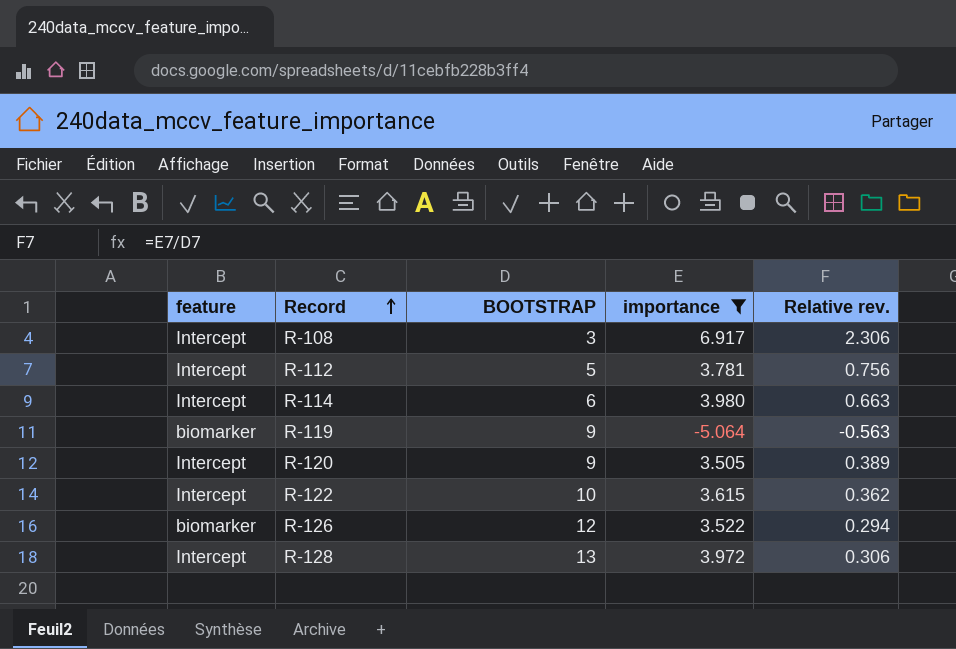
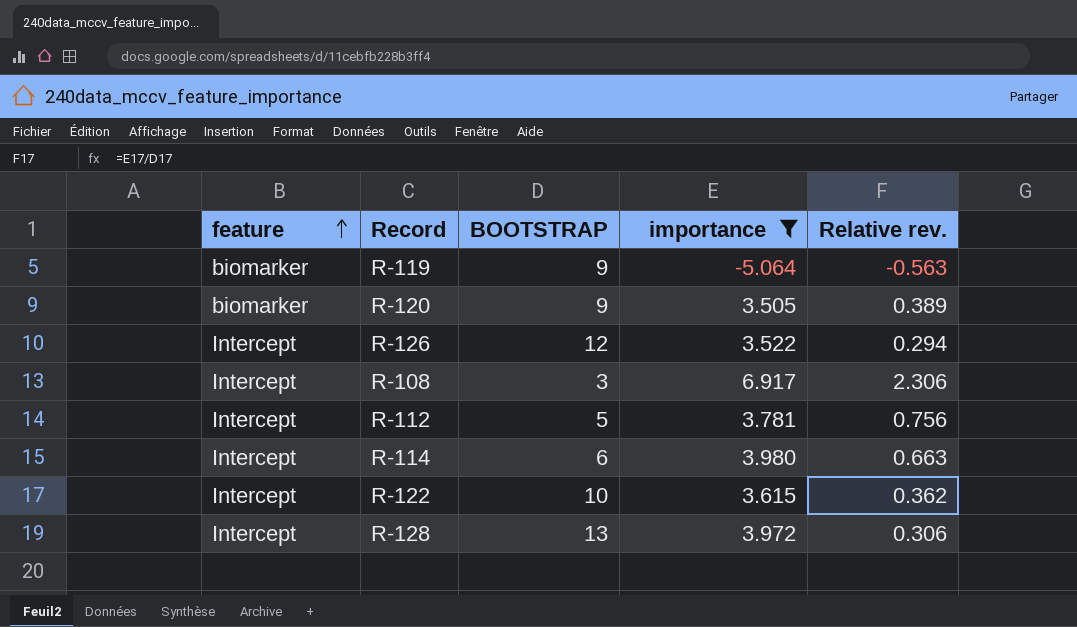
row order: Record ascending -> feature ascending
R-120 | feature: Intercept -> biomarker
R-126 | feature: biomarker -> Intercept

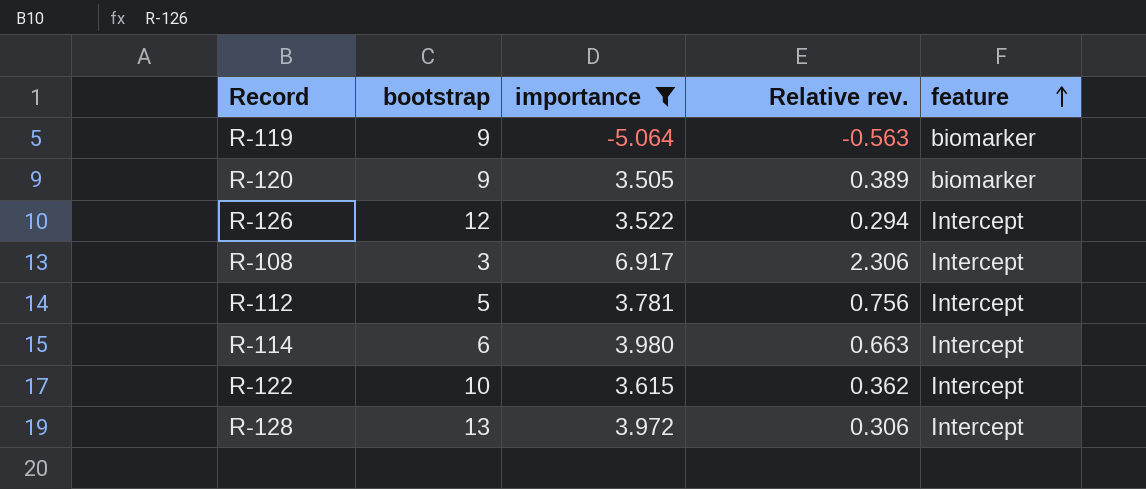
column name: BOOTSTRAP -> bootstrap
column feature | position: 1 -> 5

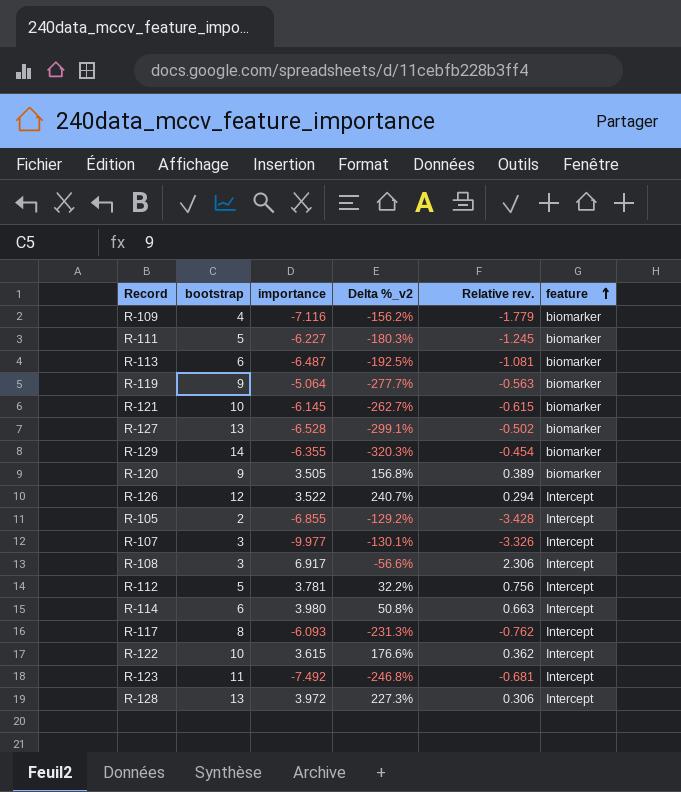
filter: importance >= -5.064 -> none
column Delta %_v2 | formula: none -> ([bootstrap] - [importance]) / [importance]

